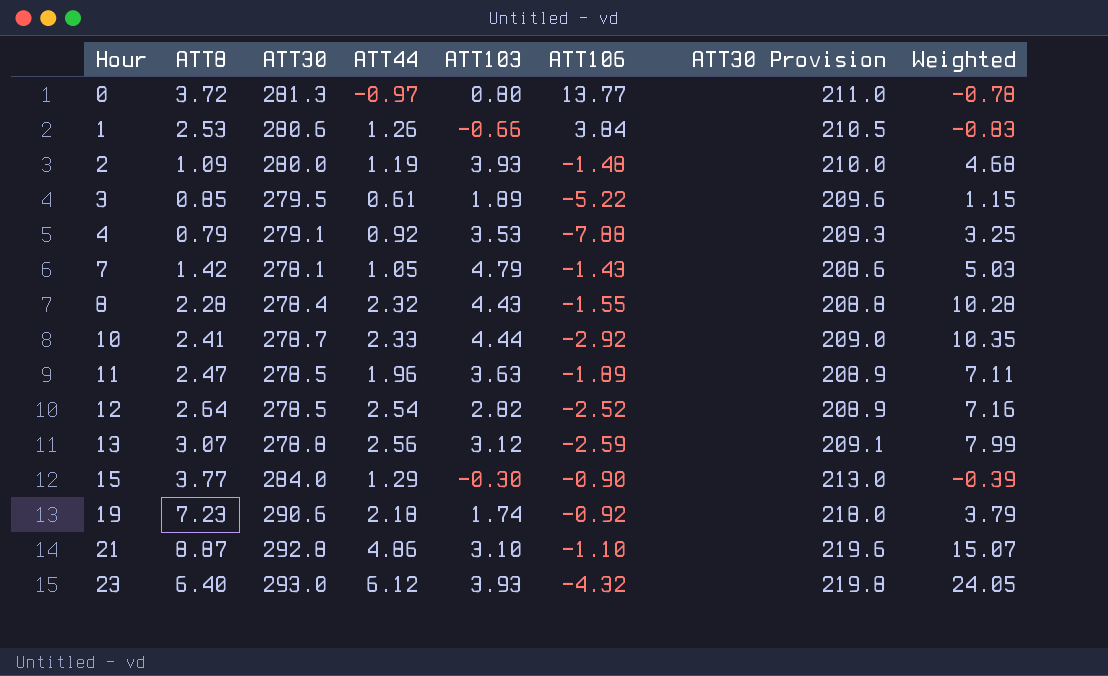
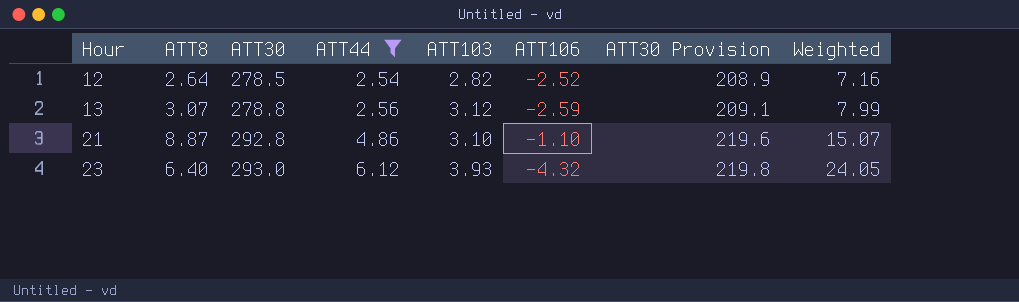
filter: none -> ATT44 >= 2.54

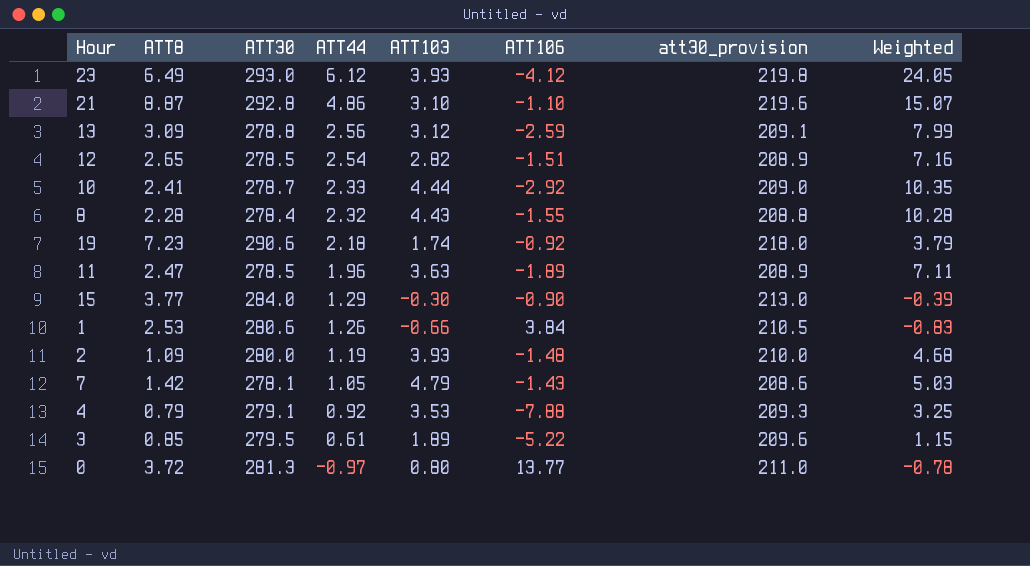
filter: ATT44 >= 2.54 -> none
row order: Hour ascending -> ATT44 descending
column name: ATT30 Provision -> att30_provision
23 | ATT8: 6.40 -> 6.49
23 | ATT106: -4.32 -> -4.12
13 | ATT8: 3.07 -> 3.09
12 | ATT8: 2.64 -> 2.65
12 | ATT106: -2.52 -> -1.51

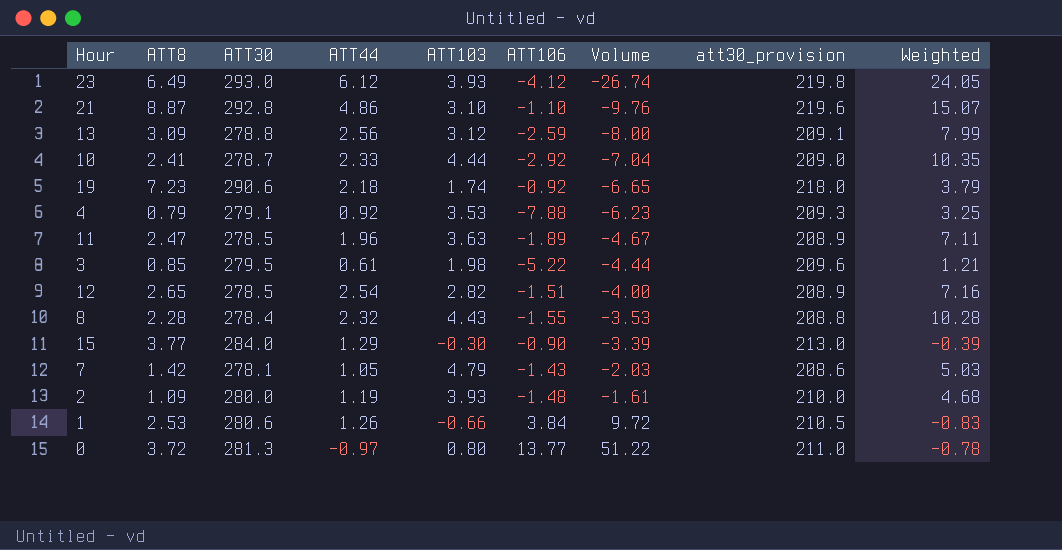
row order: ATT44 descending -> Volume ascending
column Volume | formula: none -> [ATT8] * [ATT106]
3 | ATT103: 1.89 -> 1.98
3 | Weighted: 1.15 -> 1.21

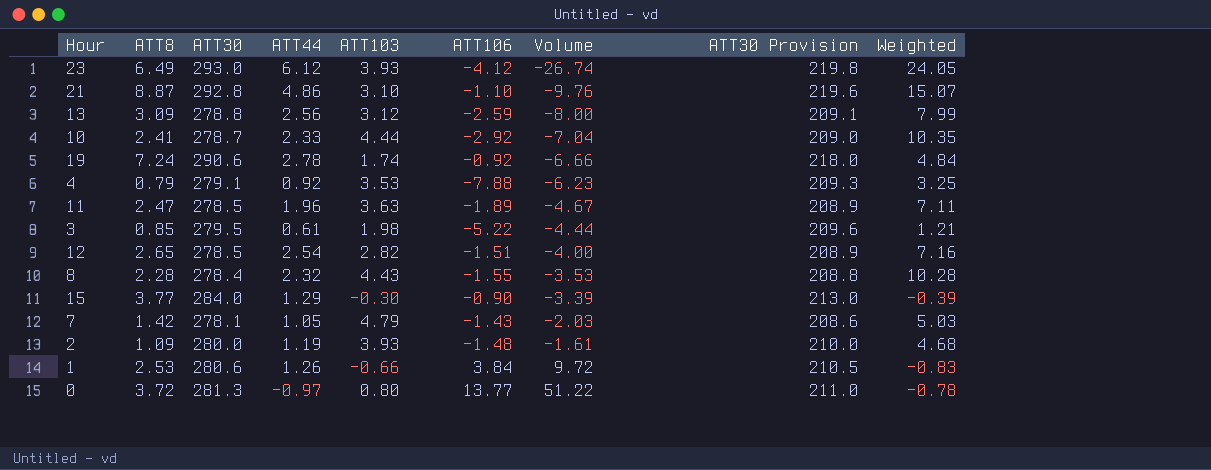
column name: att30_provision -> ATT30 Provision
19 | ATT8: 7.23 -> 7.24
19 | ATT44: 2.18 -> 2.78
19 | Volume: -6.65 -> -6.66
19 | Weighted: 3.79 -> 4.84

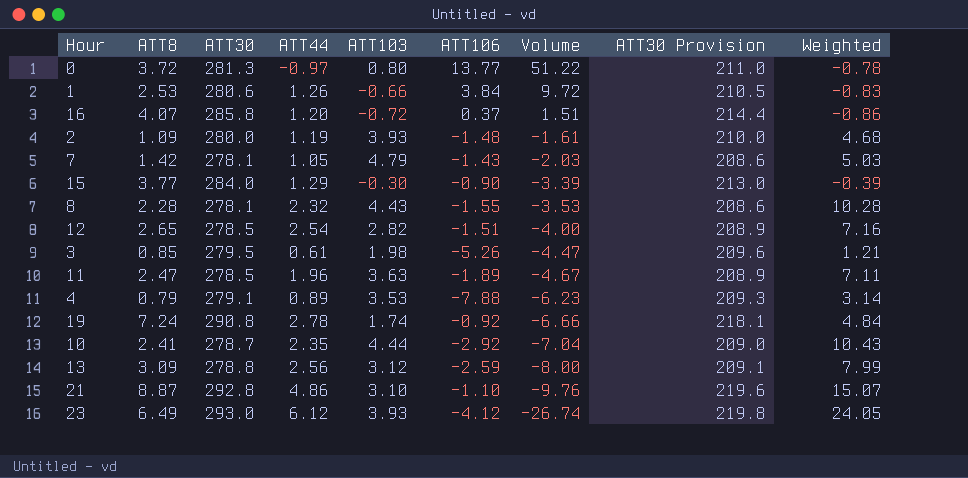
row order: Volume ascending -> Volume descending
row 16: none -> 4.07 | 285.8 | 1.20 | -0.72 | 0.37 | 1.51 | 214.4 | -0.86
8 | ATT30: 278.4 -> 278.1
8 | ATT30 Provision: 208.8 -> 208.6
3 | ATT106: -5.22 -> -5.26
3 | Volume: -4.44 -> -4.47
4 | ATT44: 0.92 -> 0.89
4 | Weighted: 3.25 -> 3.14
19 | ATT30: 290.6 -> 290.8
19 | ATT30 Provision: 218.0 -> 218.1
10 | ATT44: 2.33 -> 2.35
10 | Weighted: 10.35 -> 10.43

